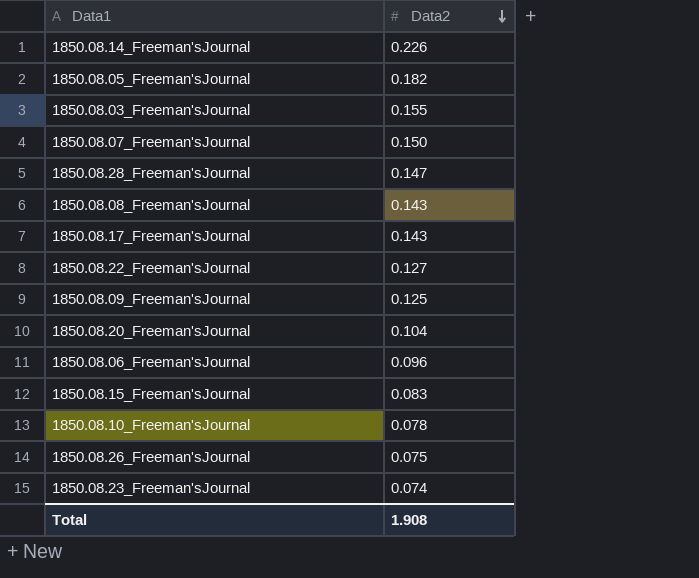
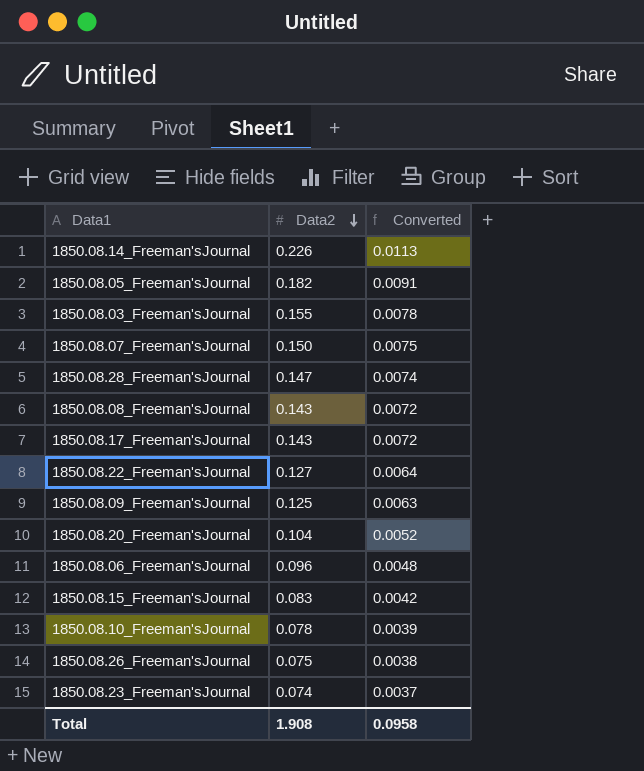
column Converted | formula: none -> [Data2] * 0.05

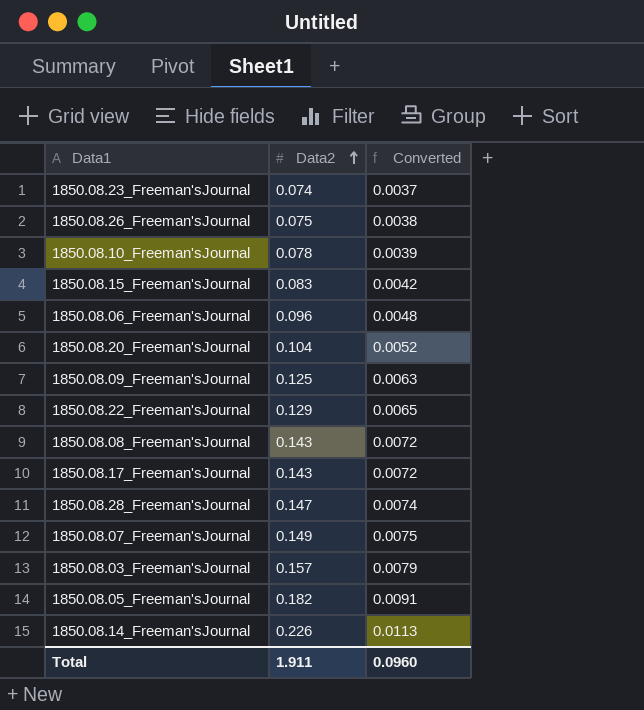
row order: Data2 descending -> Data2 ascending
1850.08.22_Freeman'sJournal | Data2: 0.127 -> 0.129
1850.08.22_Freeman'sJournal | Converted: 0.0064 -> 0.0065
1850.08.07_Freeman'sJournal | Data2: 0.150 -> 0.149
1850.08.03_Freeman'sJournal | Data2: 0.155 -> 0.157
1850.08.03_Freeman'sJournal | Converted: 0.0078 -> 0.0079
Total | Data2: 1.908 -> 1.911
Total | Converted: 0.0958 -> 0.0960

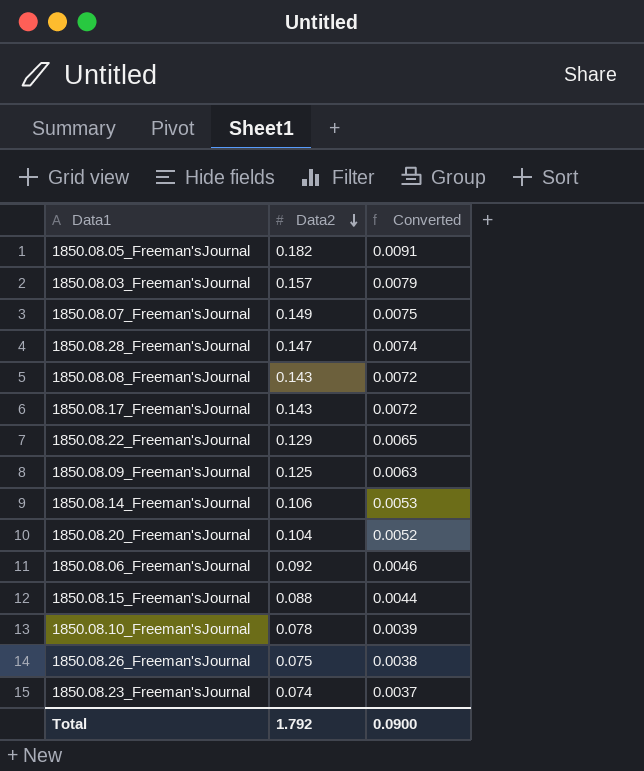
row order: Data2 ascending -> Data2 descending
1850.08.14_Freeman'sJournal | Data2: 0.226 -> 0.106
1850.08.14_Freeman'sJournal | Converted: 0.0113 -> 0.0053
1850.08.06_Freeman'sJournal | Data2: 0.096 -> 0.092
1850.08.06_Freeman'sJournal | Converted: 0.0048 -> 0.0046
1850.08.15_Freeman'sJournal | Data2: 0.083 -> 0.088
1850.08.15_Freeman'sJournal | Converted: 0.0042 -> 0.0044
Total | Data2: 1.911 -> 1.792
Total | Converted: 0.0960 -> 0.0900

